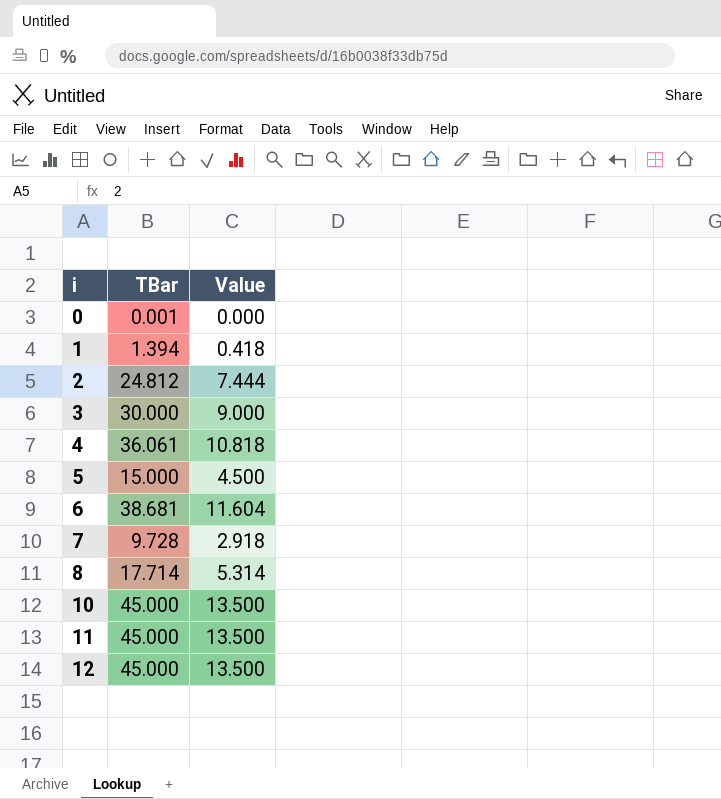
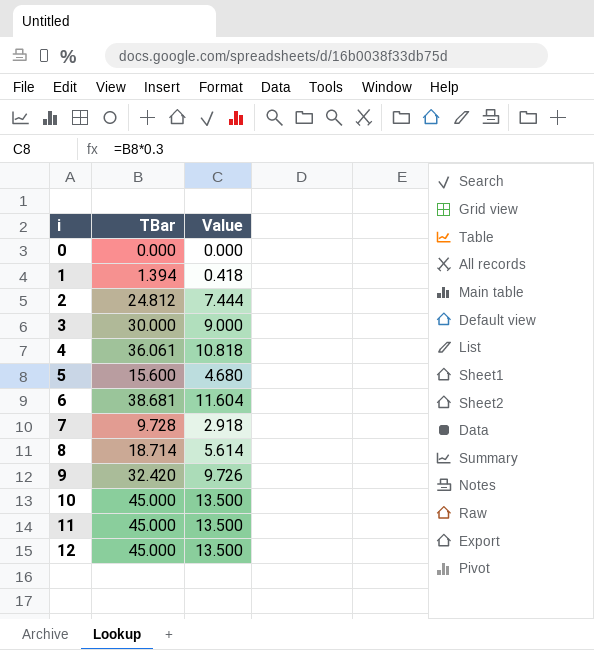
0 | TBar: 0.001 -> 0.000
5 | TBar: 15.000 -> 15.600
5 | Value: 4.500 -> 4.680
8 | TBar: 17.714 -> 18.714
8 | Value: 5.314 -> 5.614
row 9: none -> 32.420 | 9.726

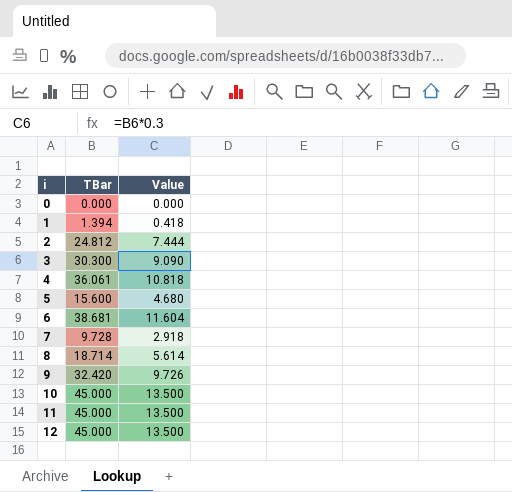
3 | TBar: 30.000 -> 30.300
3 | Value: 9.000 -> 9.090

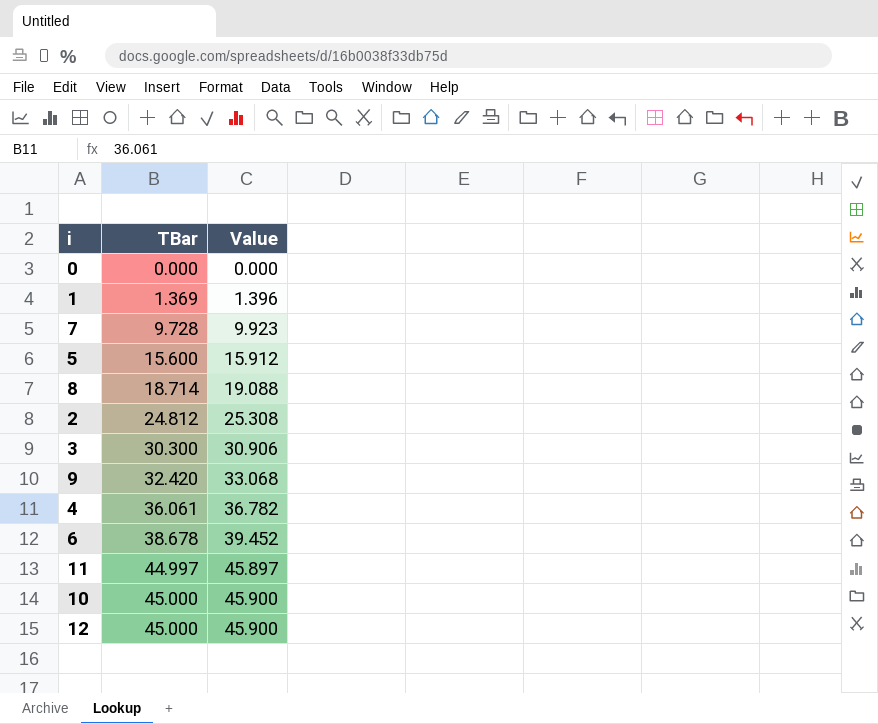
row order: i ascending -> TBar ascending
column Value | formula: [TBar] * 0.3 -> [TBar] * 1.02
1 | TBar: 1.394 -> 1.369
6 | TBar: 38.681 -> 38.678
11 | TBar: 45.000 -> 44.997

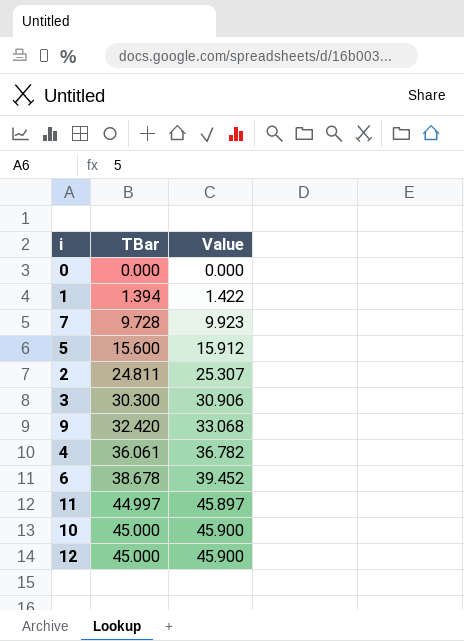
row 8: 18.714 | 19.088 -> none
1 | TBar: 1.369 -> 1.394
1 | Value: 1.396 -> 1.422
2 | TBar: 24.812 -> 24.811
2 | Value: 25.308 -> 25.307

